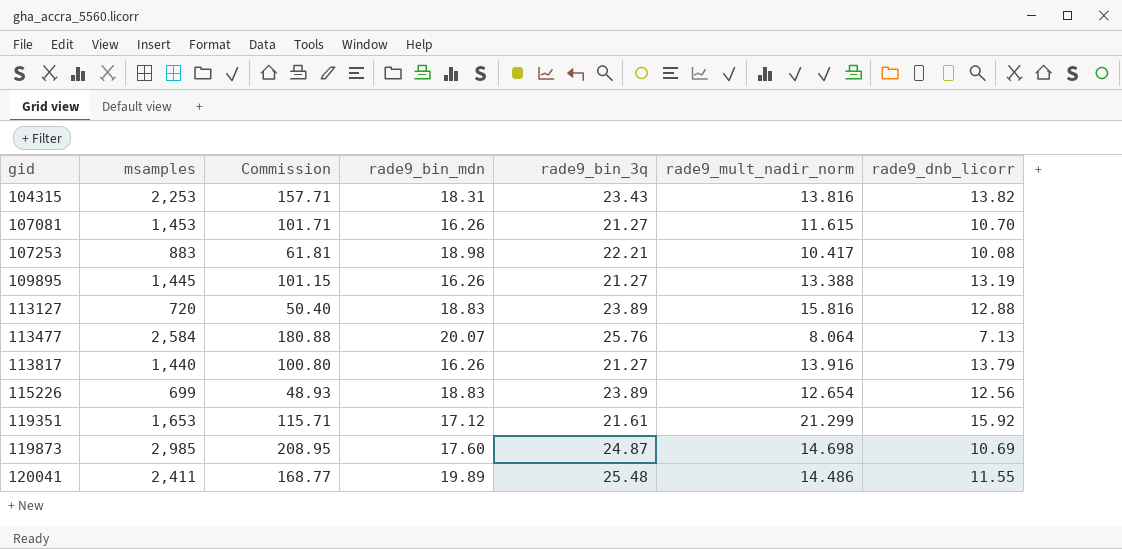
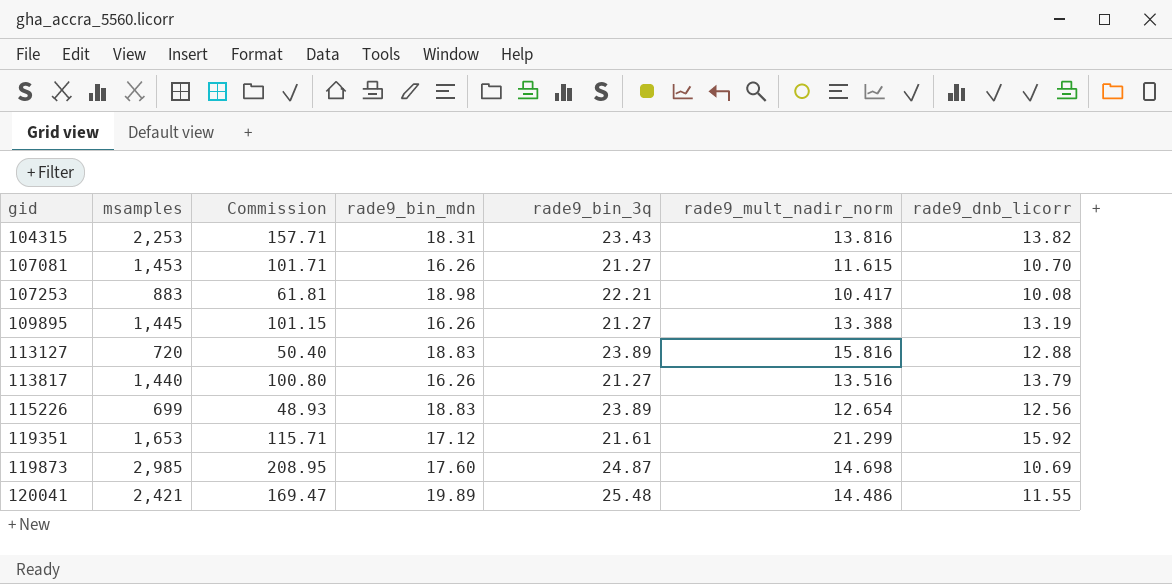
row 113477: 2,584 | 180.88 | 20.07 | 25.76 | 8.064 | 7.13 -> none
113817 | rade9_mult_nadir_norm: 13.916 -> 13.516
120041 | msamples: 2,411 -> 2,421
120041 | Commission: 168.77 -> 169.47

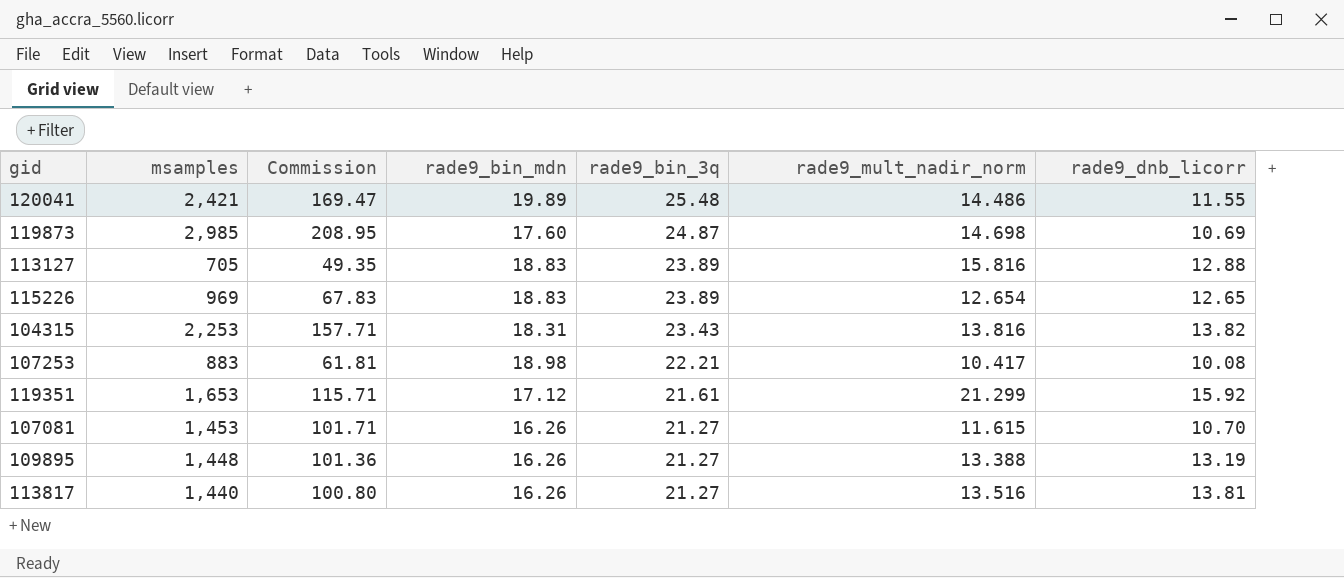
row order: gid ascending -> rade9_bin_3q descending
113127 | msamples: 720 -> 705
113127 | Commission: 50.40 -> 49.35
115226 | msamples: 699 -> 969
115226 | Commission: 48.93 -> 67.83
115226 | rade9_dnb_licorr: 12.56 -> 12.65
109895 | msamples: 1,445 -> 1,448
109895 | Commission: 101.15 -> 101.36
113817 | rade9_dnb_licorr: 13.79 -> 13.81

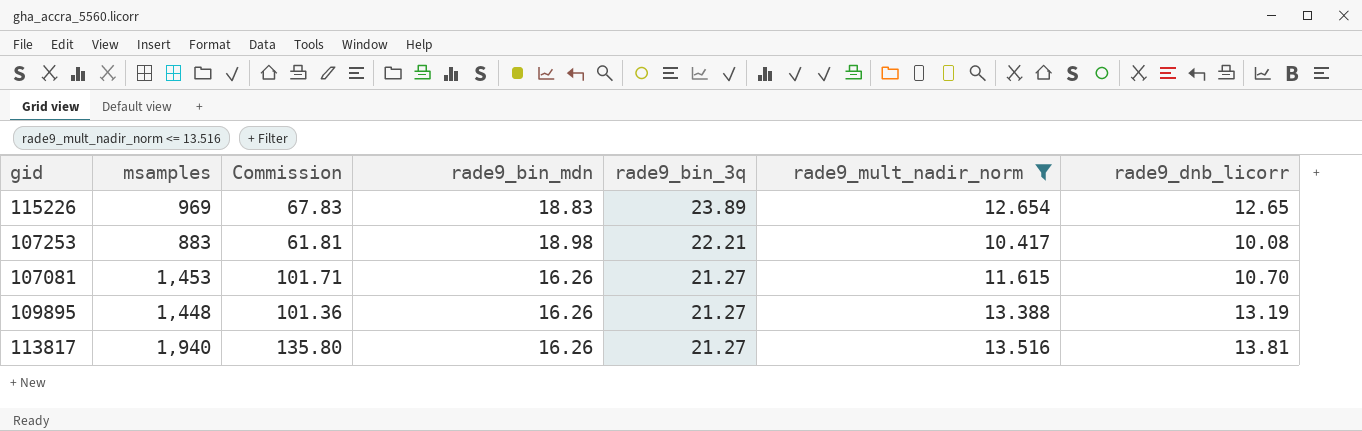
filter: none -> rade9_mult_nadir_norm <= 13.516
113817 | msamples: 1,440 -> 1,940
113817 | Commission: 100.80 -> 135.80

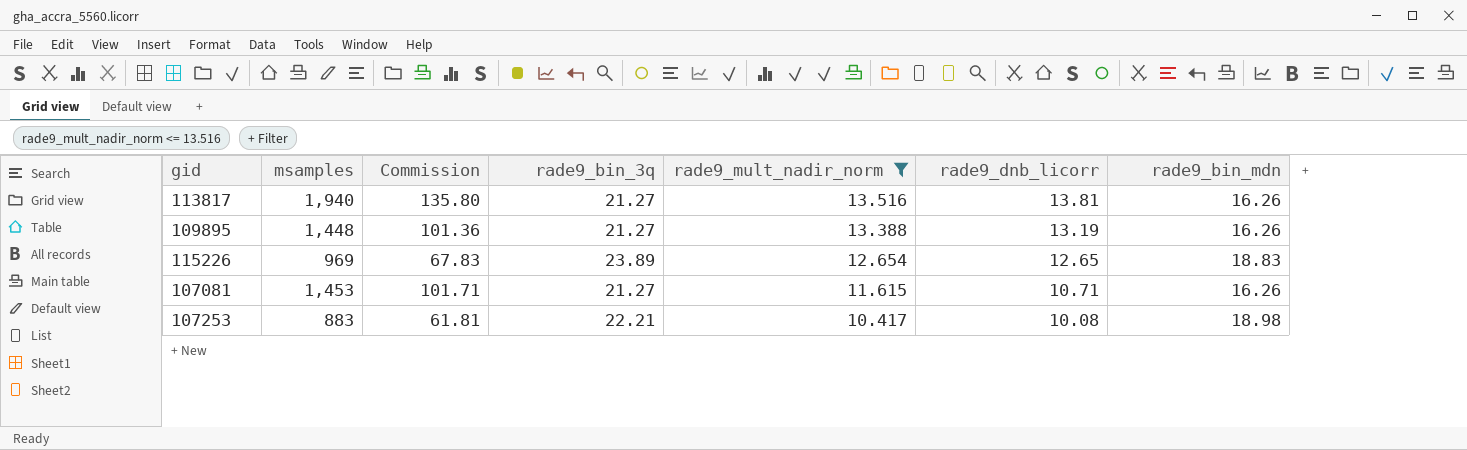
row order: rade9_bin_3q descending -> rade9_mult_nadir_norm descending
column rade9_bin_mdn | position: 4 -> 7
107081 | rade9_dnb_licorr: 10.70 -> 10.71

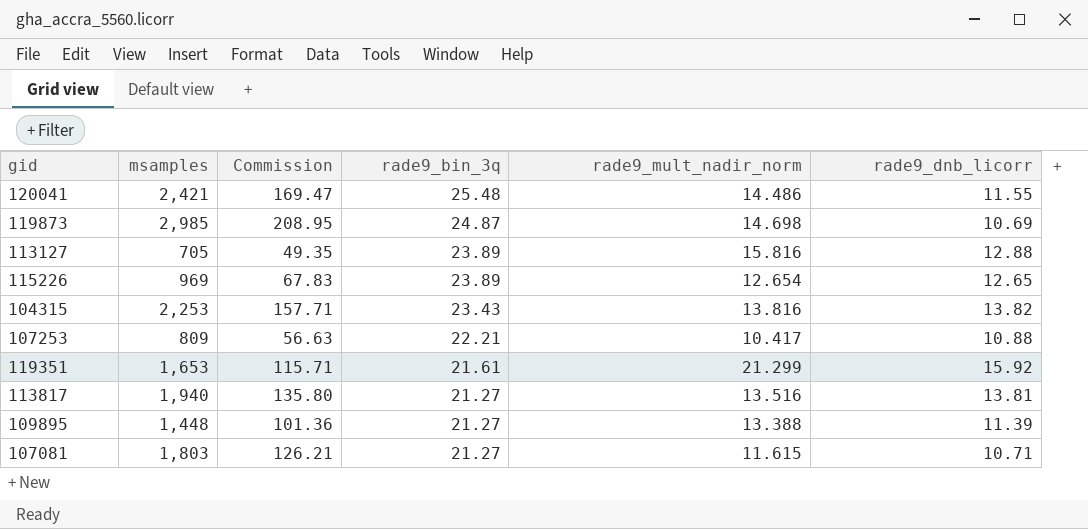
filter: rade9_mult_nadir_norm <= 13.516 -> none
row order: rade9_mult_nadir_norm descending -> rade9_bin_3q descending
column rade9_bin_mdn | position: 7 -> none
107253 | msamples: 883 -> 809
107253 | Commission: 61.81 -> 56.63
107253 | rade9_dnb_licorr: 10.08 -> 10.88
109895 | rade9_dnb_licorr: 13.19 -> 11.39
107081 | msamples: 1,453 -> 1,803
107081 | Commission: 101.71 -> 126.21

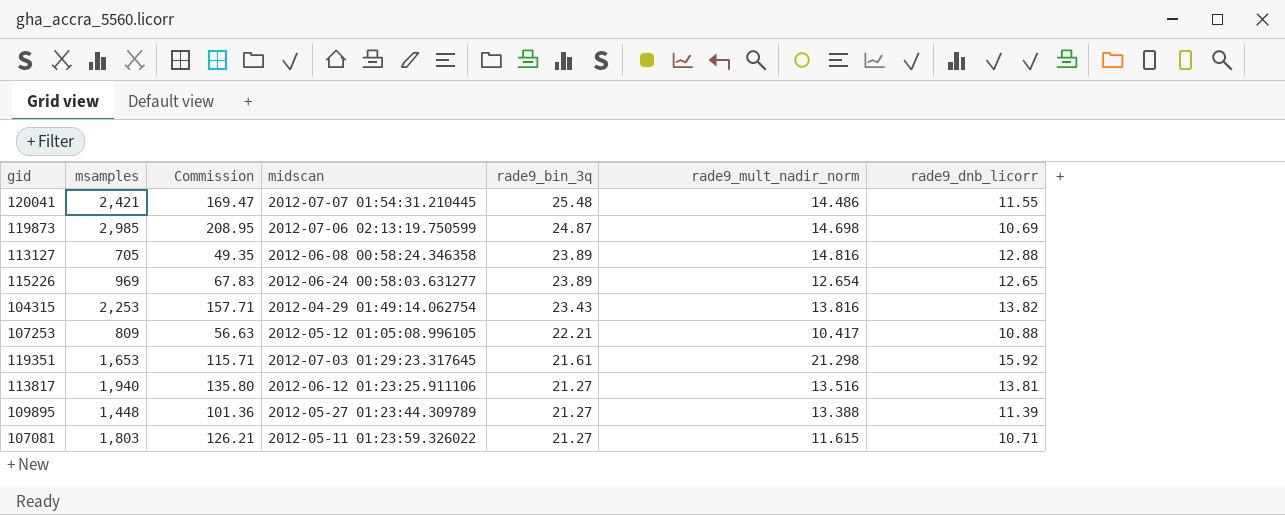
column midscan | position: none -> 4
113127 | rade9_mult_nadir_norm: 15.816 -> 14.816
119351 | rade9_mult_nadir_norm: 21.299 -> 21.298

